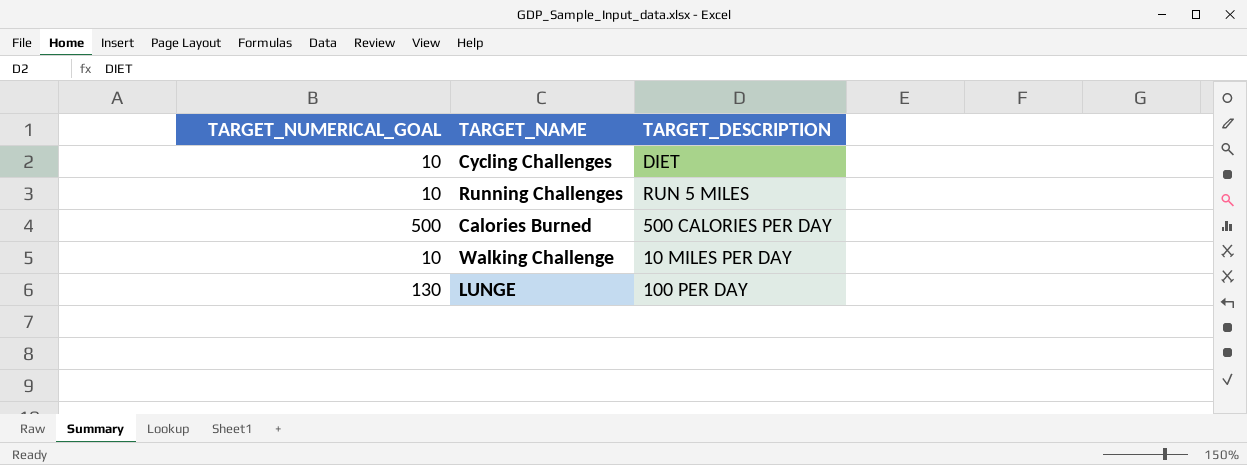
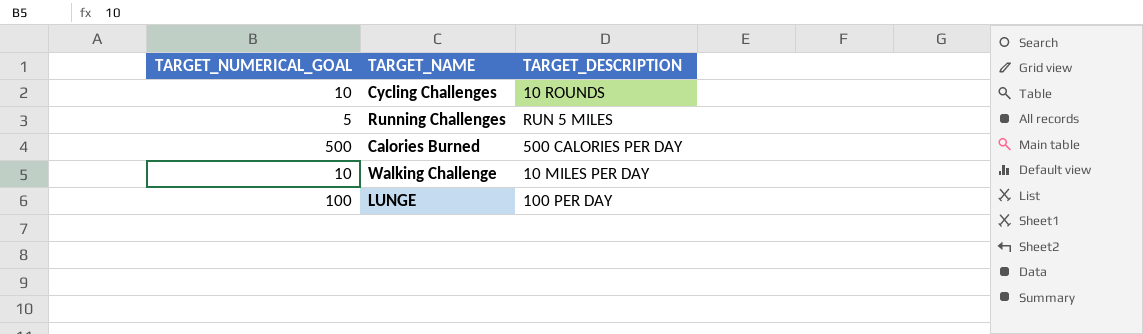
Cycling Challenges | TARGET_DESCRIPTION: DIET -> 10 ROUNDS
Running Challenges | TARGET_NUMERICAL_GOAL: 10 -> 5
LUNGE | TARGET_NUMERICAL_GOAL: 130 -> 100

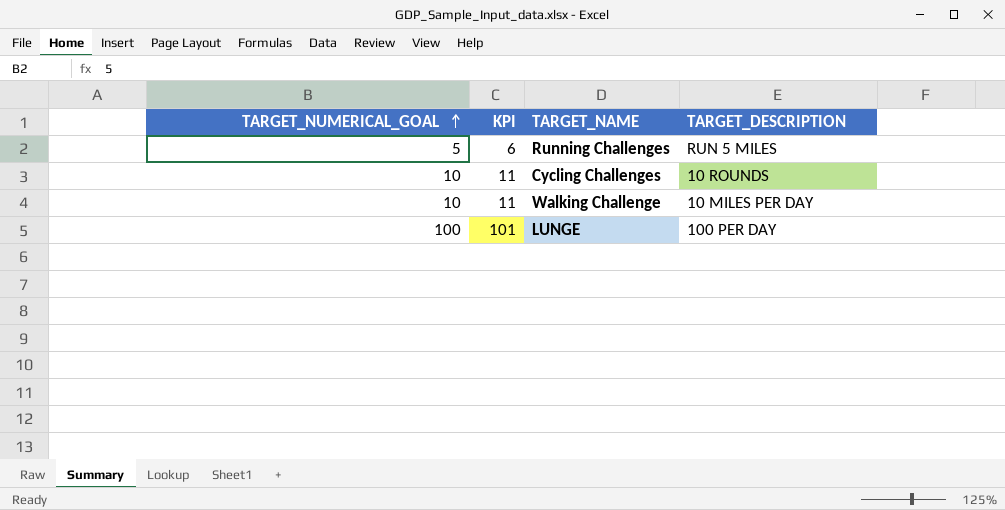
row order: none -> TARGET_NUMERICAL_GOAL ascending
column KPI | formula: none -> [TARGET_NUMERICAL_GOAL] + 1
row Calories Burned: 500 | 500 CALORIES PER DAY -> none

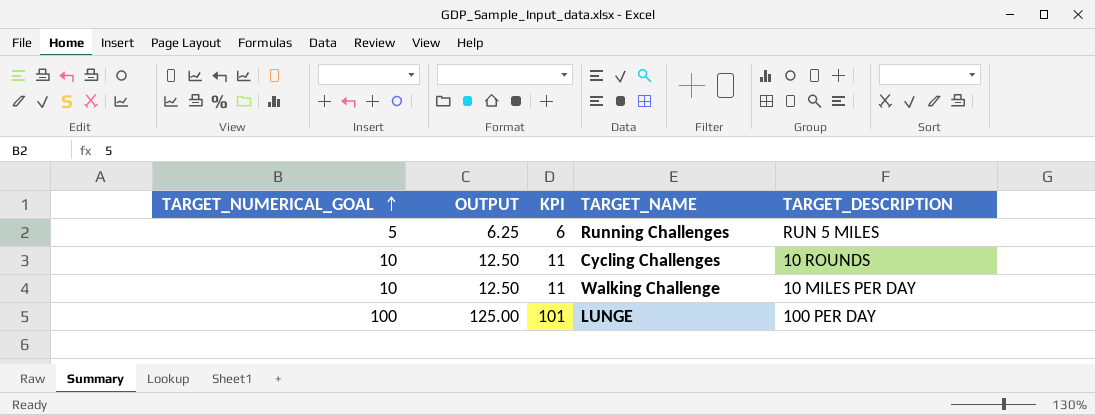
column OUTPUT | formula: none -> [TARGET_NUMERICAL_GOAL] * 1.25

